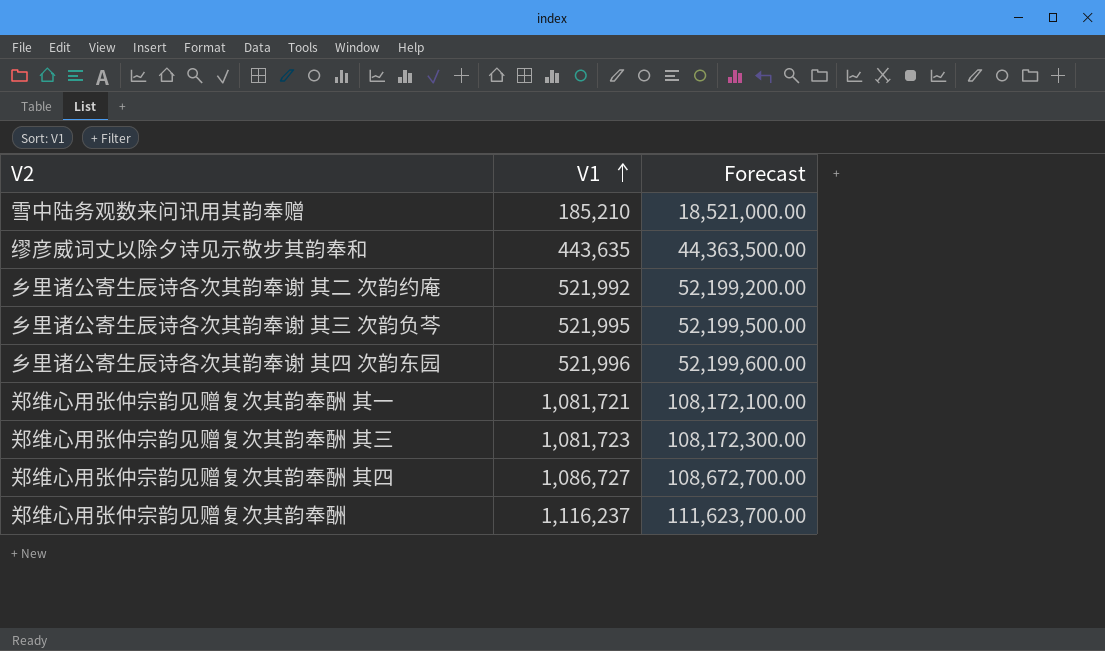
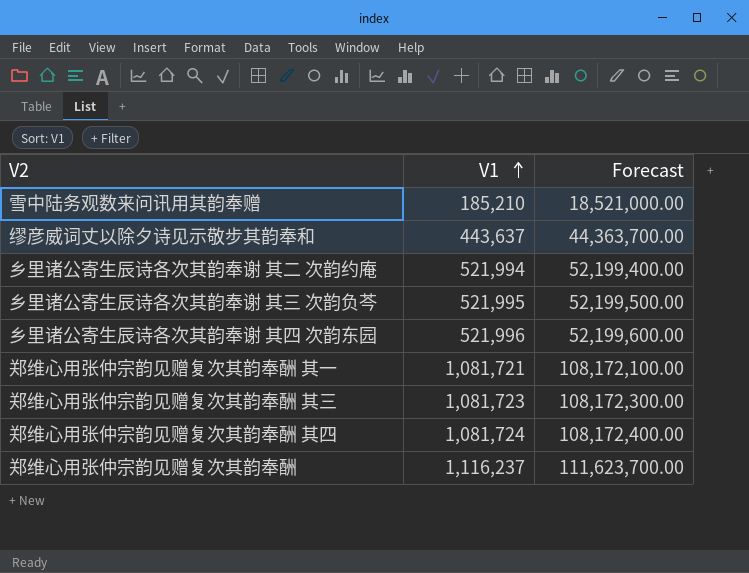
缪彦威词丈以除夕诗见示敬步其韵奉和 | V1: 443,635 -> 443,637
缪彦威词丈以除夕诗见示敬步其韵奉和 | Forecast: 44,363,500.00 -> 44,363,700.00
乡里诸公寄生辰诗各次其韵奉谢 其二 次韵约庵 | V1: 521,992 -> 521,994
乡里诸公寄生辰诗各次其韵奉谢 其二 次韵约庵 | Forecast: 52,199,200.00 -> 52,199,400.00
郑维心用张仲宗韵见赠复次其韵奉酬 其四 | V1: 1,086,727 -> 1,081,724
郑维心用张仲宗韵见赠复次其韵奉酬 其四 | Forecast: 108,672,700.00 -> 108,172,400.00

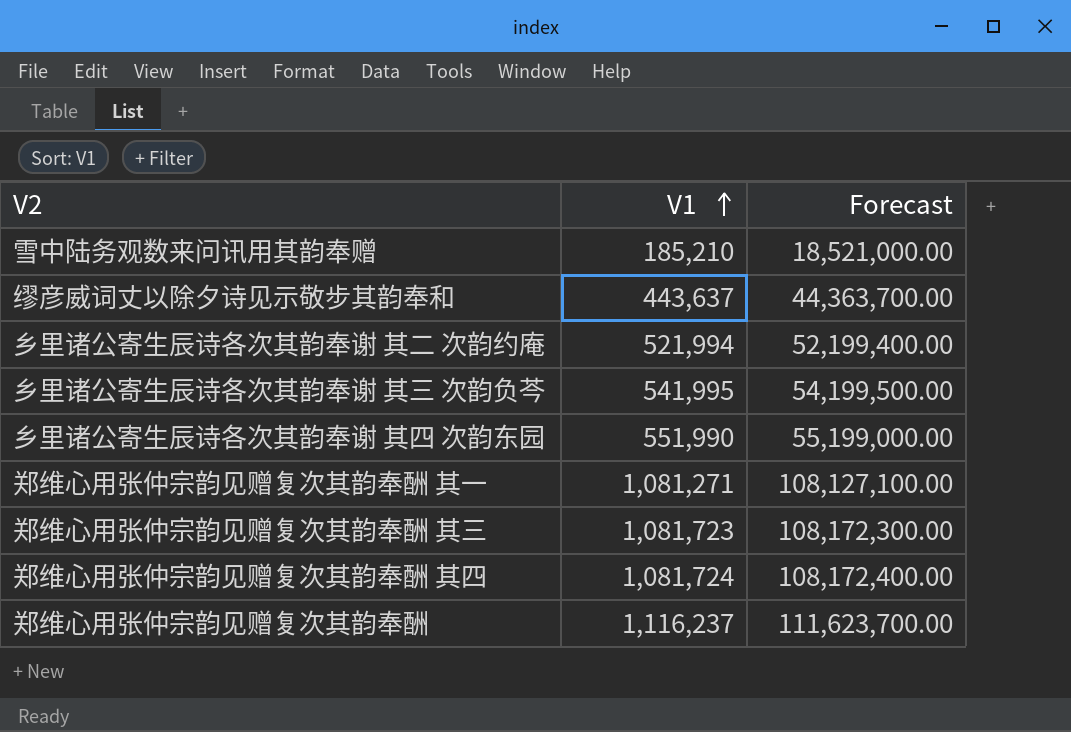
乡里诸公寄生辰诗各次其韵奉谢 其三 次韵负芩 | V1: 521,995 -> 541,995
乡里诸公寄生辰诗各次其韵奉谢 其三 次韵负芩 | Forecast: 52,199,500.00 -> 54,199,500.00
乡里诸公寄生辰诗各次其韵奉谢 其四 次韵东园 | V1: 521,996 -> 551,990
乡里诸公寄生辰诗各次其韵奉谢 其四 次韵东园 | Forecast: 52,199,600.00 -> 55,199,000.00
郑维心用张仲宗韵见赠复次其韵奉酬 其一 | V1: 1,081,721 -> 1,081,271
郑维心用张仲宗韵见赠复次其韵奉酬 其一 | Forecast: 108,172,100.00 -> 108,127,100.00

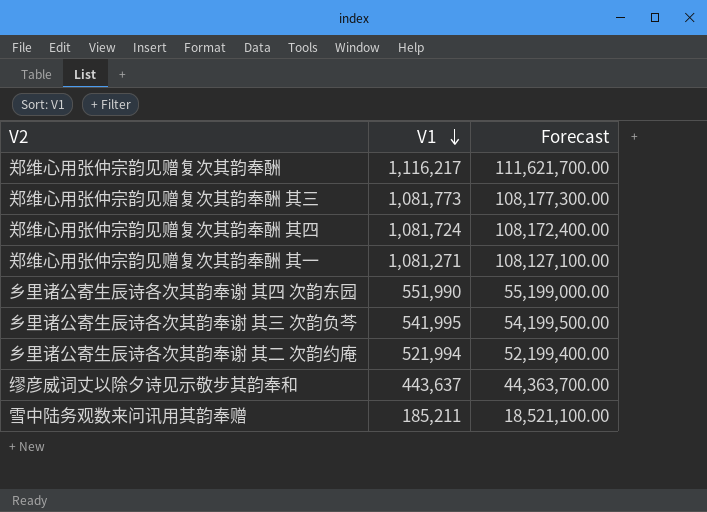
row order: V1 ascending -> V1 descending
郑维心用张仲宗韵见赠复次其韵奉酬 | V1: 1,116,237 -> 1,116,217
郑维心用张仲宗韵见赠复次其韵奉酬 | Forecast: 111,623,700.00 -> 111,621,700.00
郑维心用张仲宗韵见赠复次其韵奉酬 其三 | V1: 1,081,723 -> 1,081,773
郑维心用张仲宗韵见赠复次其韵奉酬 其三 | Forecast: 108,172,300.00 -> 108,177,300.00
雪中陆务观数来问讯用其韵奉赠 | V1: 185,210 -> 185,211
雪中陆务观数来问讯用其韵奉赠 | Forecast: 18,521,000.00 -> 18,521,100.00

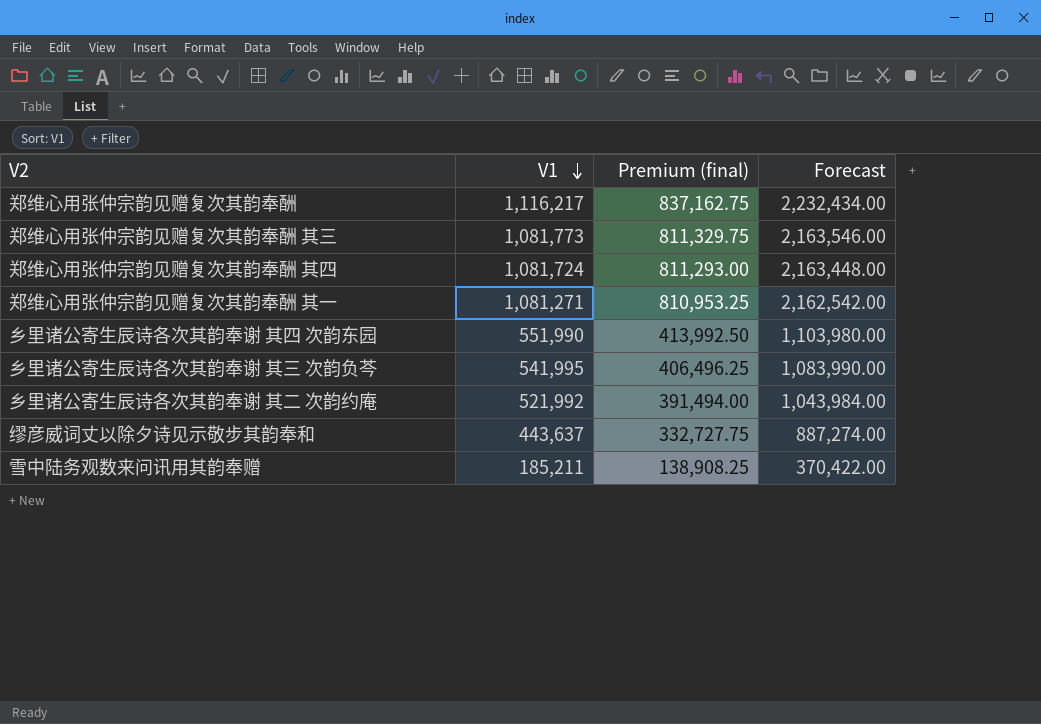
column Premium (final) | formula: none -> [V1] * 0.75
column Forecast | formula: [V1] * 100 -> [V1] * 2
乡里诸公寄生辰诗各次其韵奉谢 其二 次韵约庵 | V1: 521,994 -> 521,992

